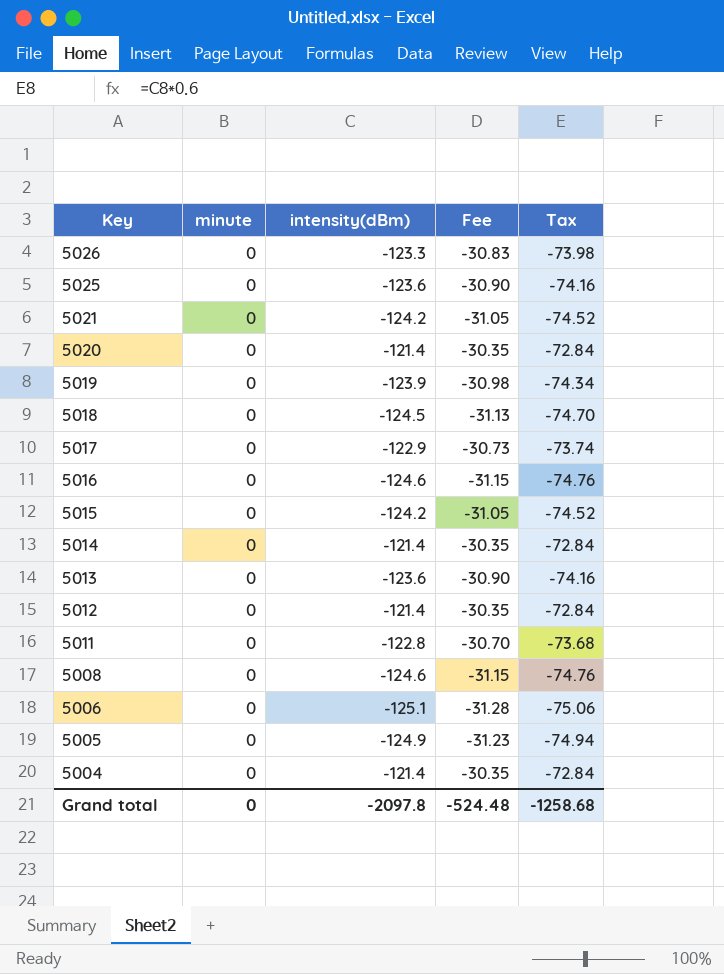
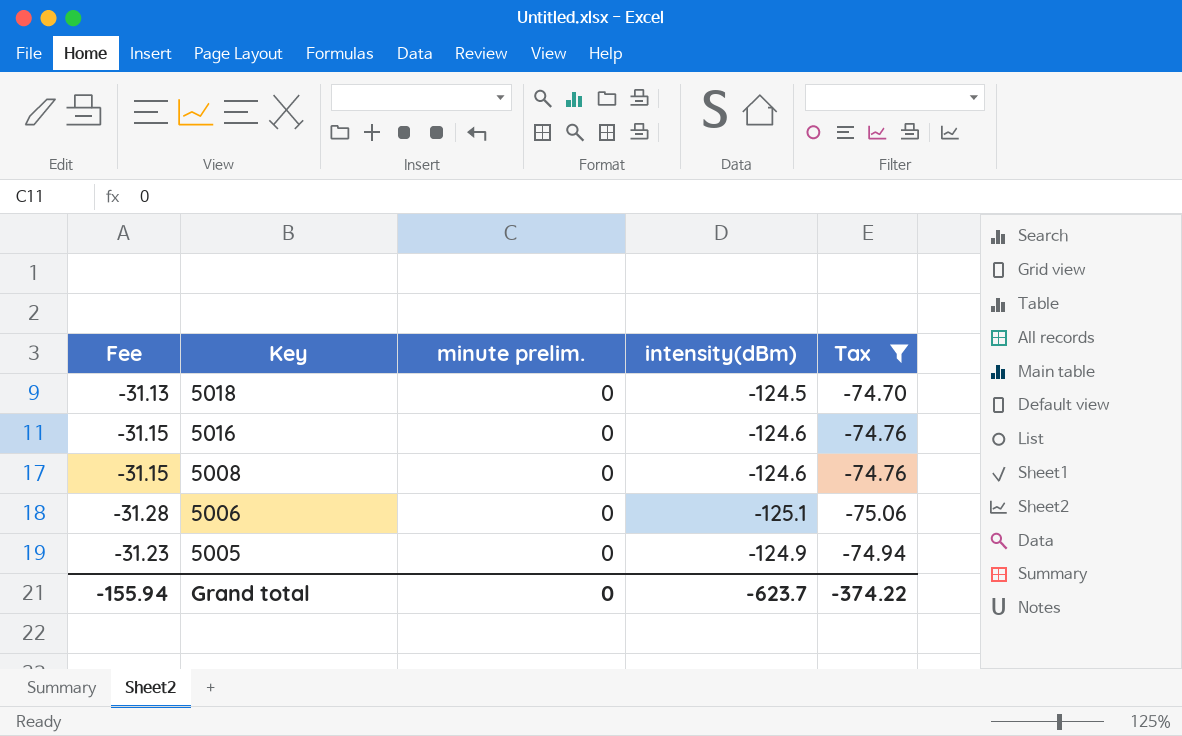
filter: none -> Tax <= -74.70
column Fee | position: 4 -> 1
column name: minute -> minute prelim.
Grand total | Fee: -524.48 -> -155.94
Grand total | intensity(dBm): -2097.8 -> -623.7
Grand total | Tax: -1258.68 -> -374.22

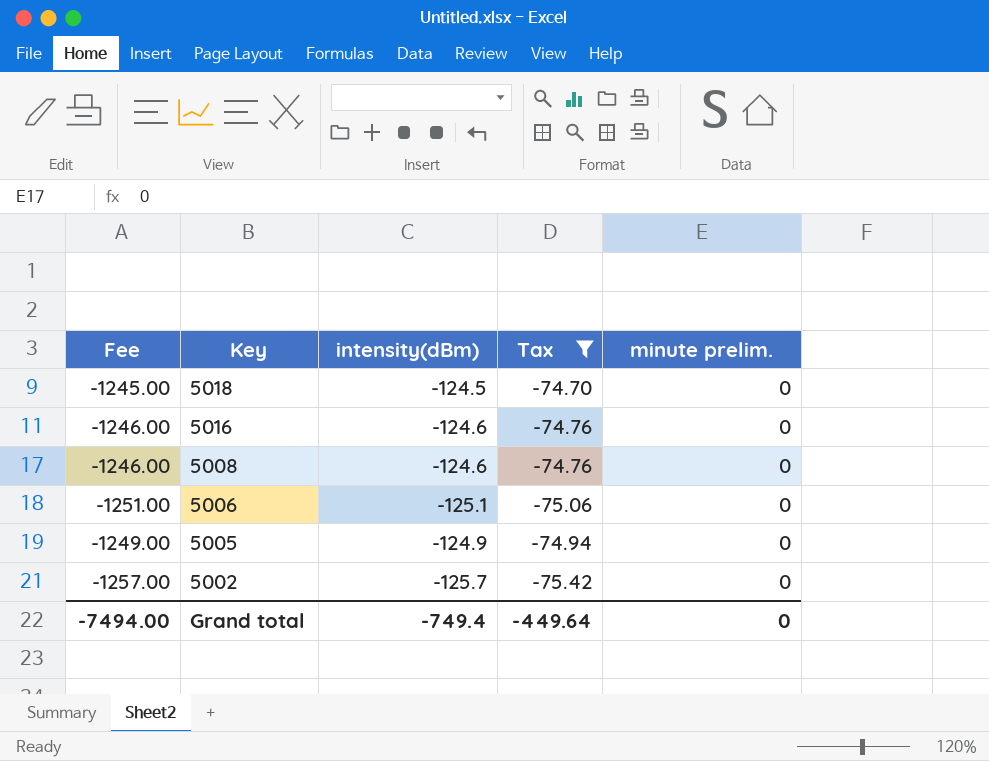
column Fee | formula: [intensity(dBm)] * 0.25 -> [intensity(dBm)] * 10
column minute prelim. | position: 3 -> 5
row 5002: none -> -1257.00 | -125.7 | -75.42 | 0
Grand total | Fee: -155.94 -> -7494.00
Grand total | intensity(dBm): -623.7 -> -749.4
Grand total | Tax: -374.22 -> -449.64

